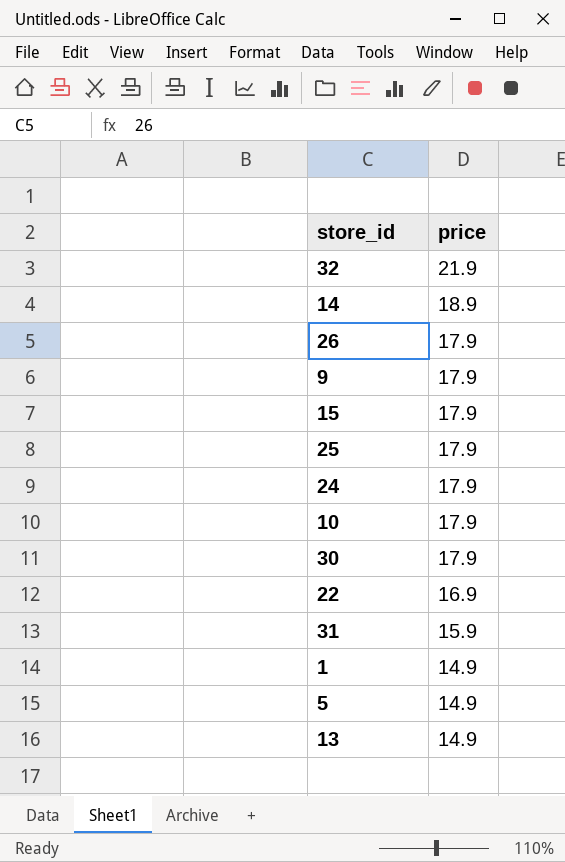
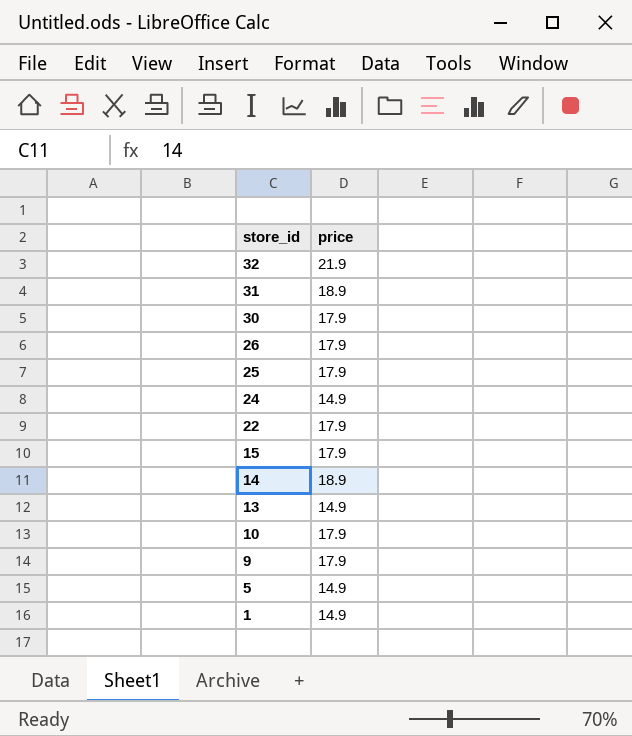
row order: price descending -> store_id descending
31 | price: 15.9 -> 18.9
24 | price: 17.9 -> 14.9
22 | price: 16.9 -> 17.9

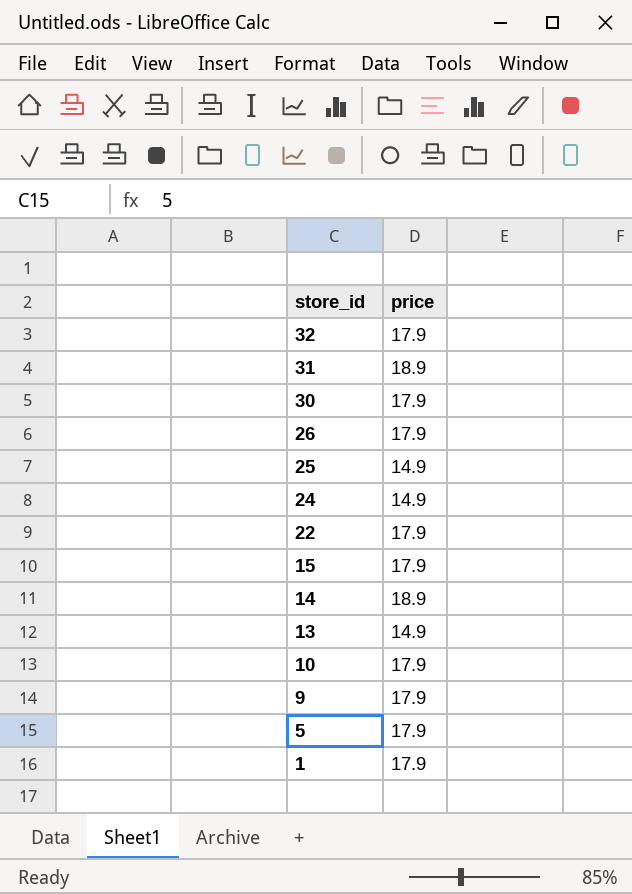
32 | price: 21.9 -> 17.9
25 | price: 17.9 -> 14.9
5 | price: 14.9 -> 17.9
1 | price: 14.9 -> 17.9

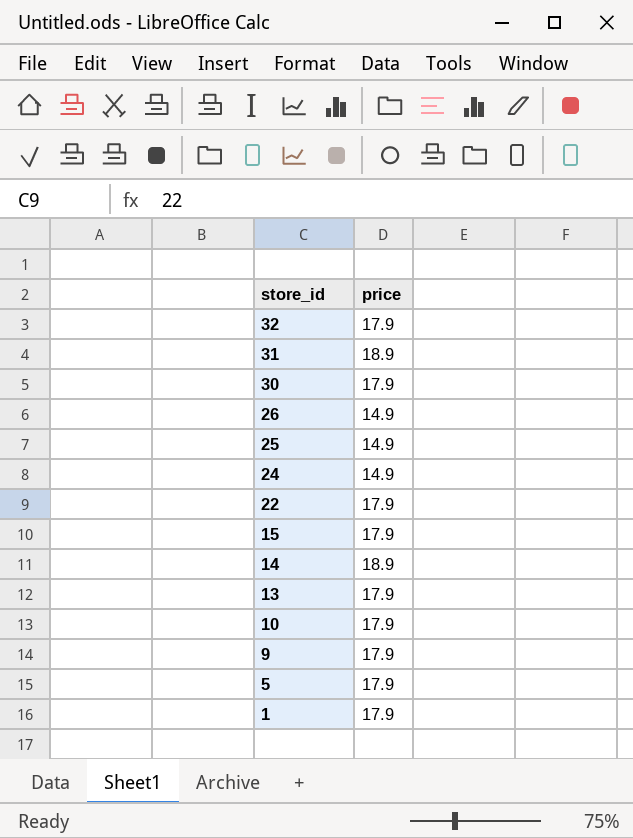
26 | price: 17.9 -> 14.9
13 | price: 14.9 -> 17.9

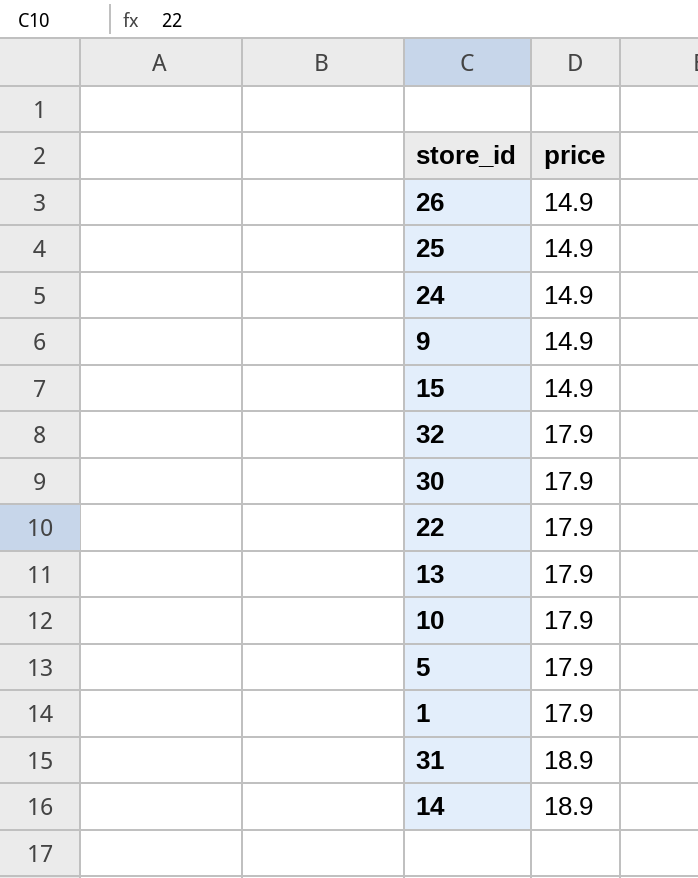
row order: store_id descending -> price ascending
9 | price: 17.9 -> 14.9
15 | price: 17.9 -> 14.9

